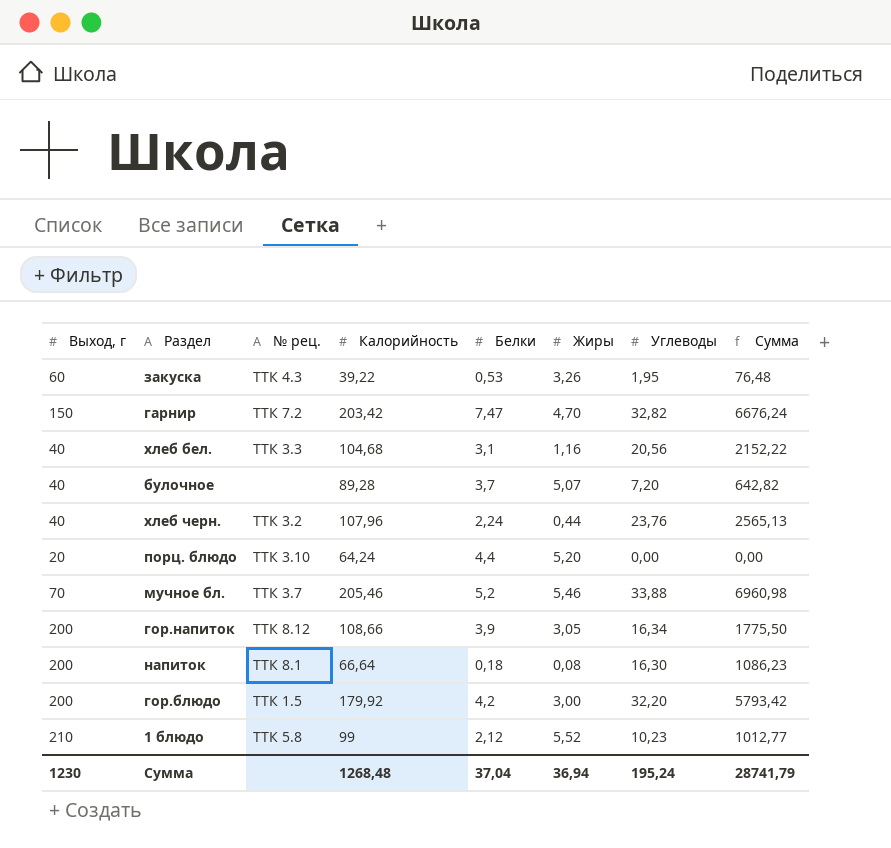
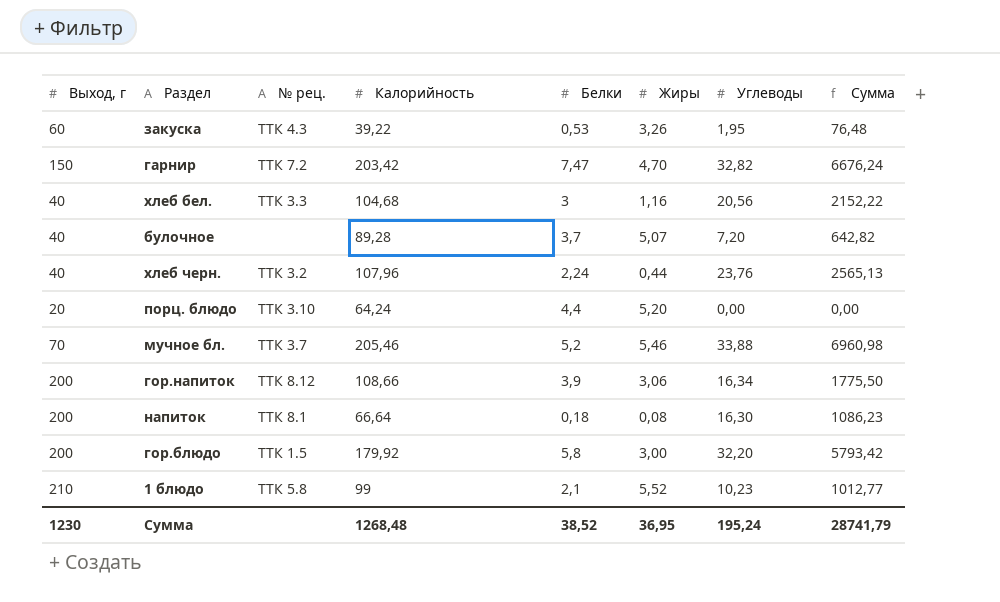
хлеб бел. | Белки: 3,1 -> 3
гор.напиток | Жиры: 3,05 -> 3,06
гор.блюдо | Белки: 4,2 -> 5,8
1 блюдо | Белки: 2,12 -> 2,1
Сумма | Белки: 37,04 -> 38,52
Сумма | Жиры: 36,94 -> 36,95

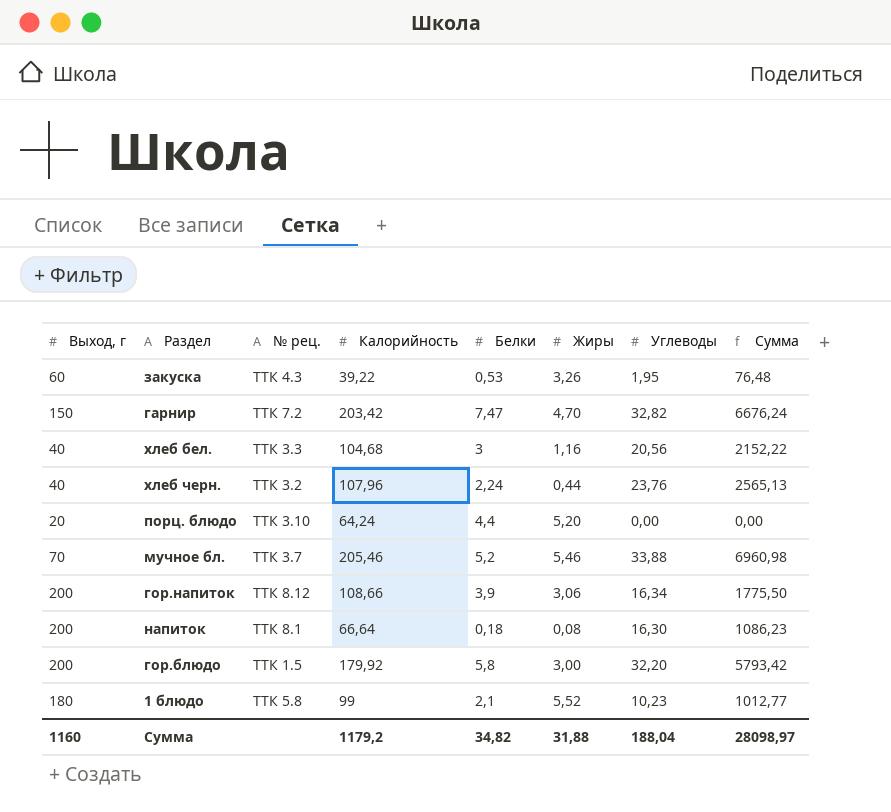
row булочное: 40 | none | 89,28 | 3,7 | 5,07 | 7,20 | 642,82 -> none
1 блюдо | Выход, г: 210 -> 180
Сумма | Выход, г: 1230 -> 1160
Сумма | Калорийность: 1268,48 -> 1179,2
Сумма | Белки: 38,52 -> 34,82
Сумма | Жиры: 36,95 -> 31,88
Сумма | Углеводы: 195,24 -> 188,04
Сумма | Сумма: 28741,79 -> 28098,97

